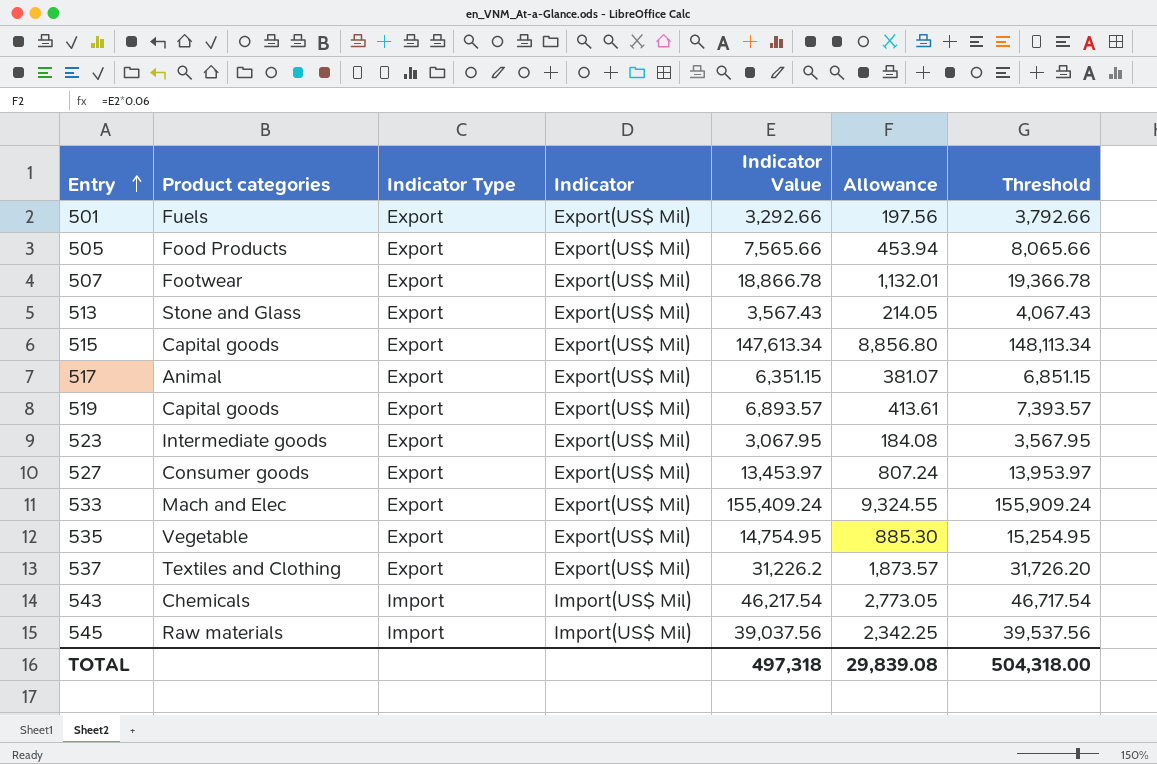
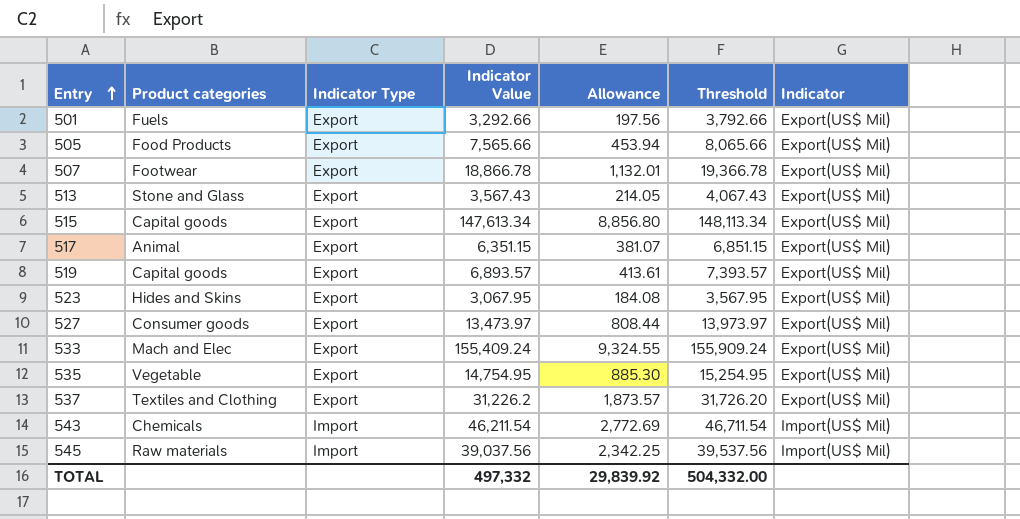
column Indicator | position: 4 -> 7
523 | Product categories: Intermediate goods -> Hides and Skins
527 | Indicator Value: 13,453.97 -> 13,473.97
527 | Allowance: 807.24 -> 808.44
527 | Threshold: 13,953.97 -> 13,973.97
543 | Indicator Value: 46,217.54 -> 46,211.54
543 | Allowance: 2,773.05 -> 2,772.69
543 | Threshold: 46,717.54 -> 46,711.54
TOTAL | Indicator Value: 497,318 -> 497,332
TOTAL | Allowance: 29,839.08 -> 29,839.92
TOTAL | Threshold: 504,318.00 -> 504,332.00

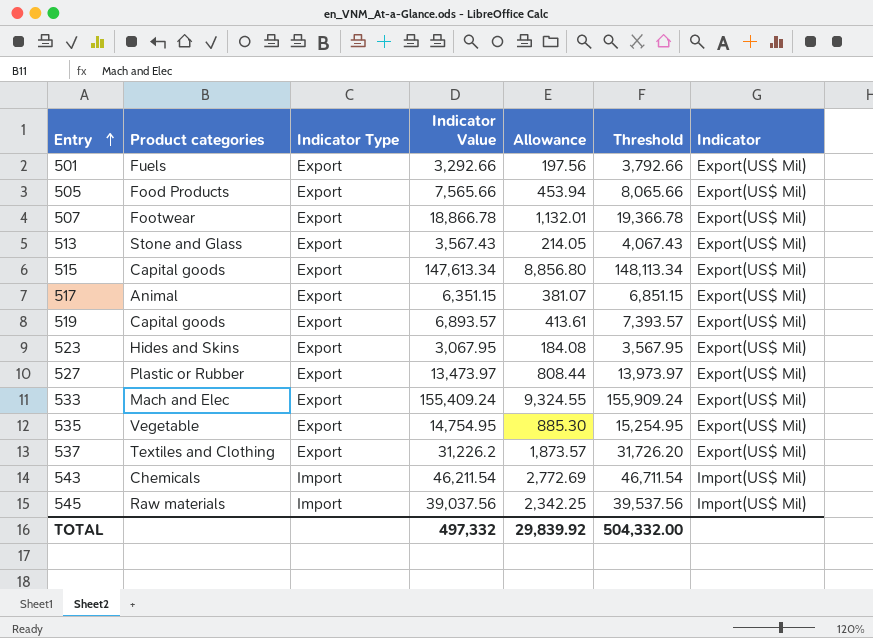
527 | Product categories: Consumer goods -> Plastic or Rubber

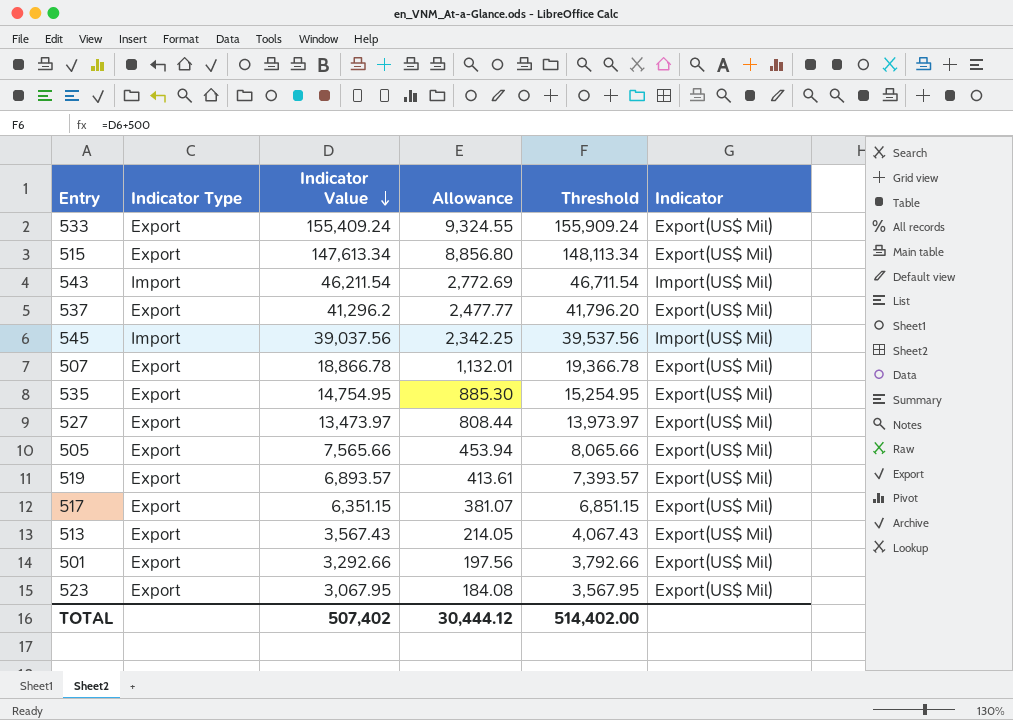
row order: Entry ascending -> Indicator Value descending
column Product categories | position: 2 -> none
537 | Indicator Value: 31,226.2 -> 41,296.2
537 | Allowance: 1,873.57 -> 2,477.77
537 | Threshold: 31,726.20 -> 41,796.20
TOTAL | Indicator Value: 497,332 -> 507,402
TOTAL | Allowance: 29,839.92 -> 30,444.12
TOTAL | Threshold: 504,332.00 -> 514,402.00

